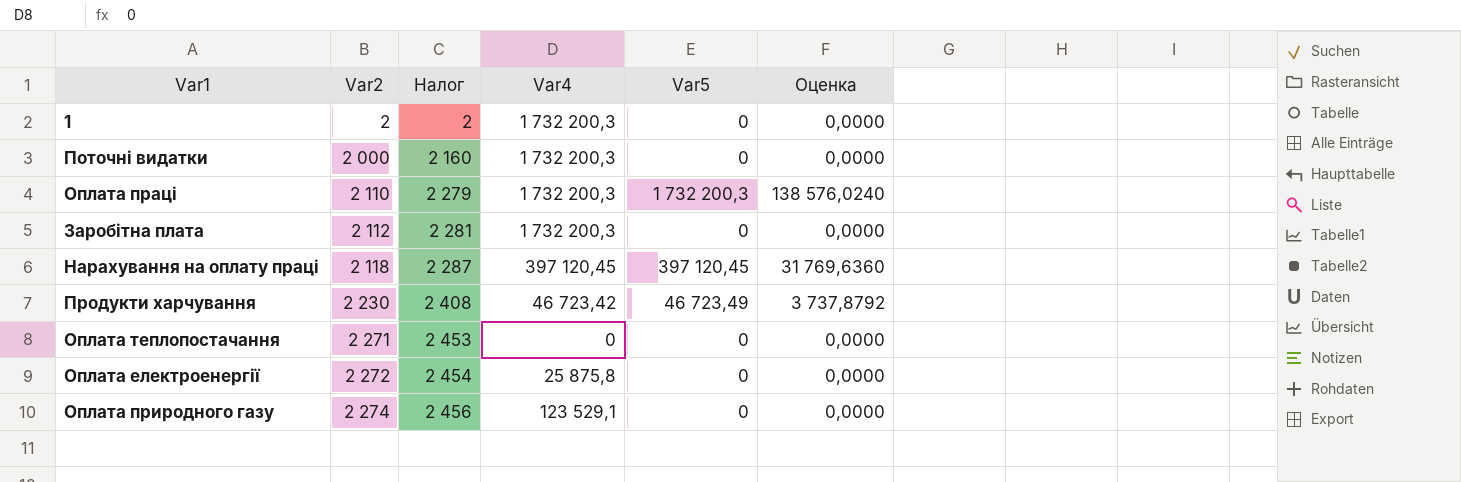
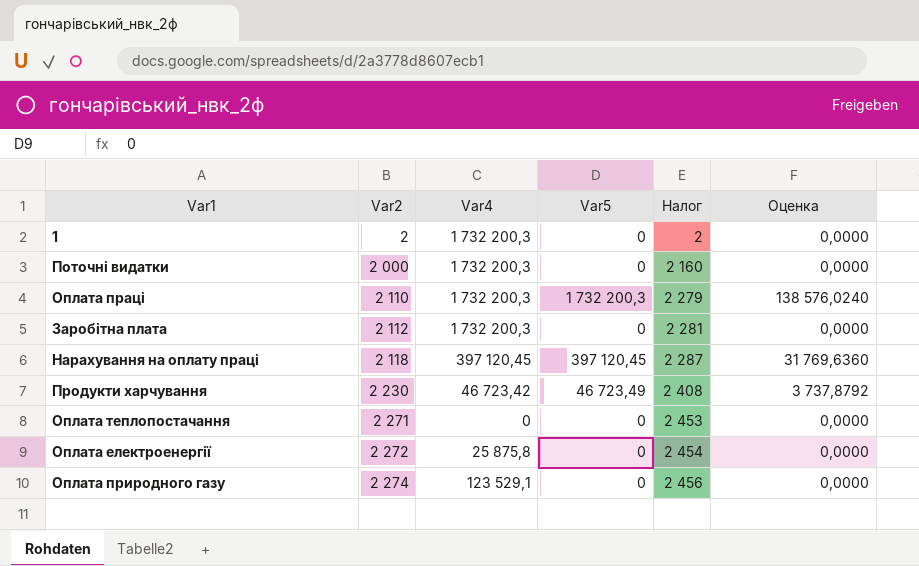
column Налог | position: 3 -> 5

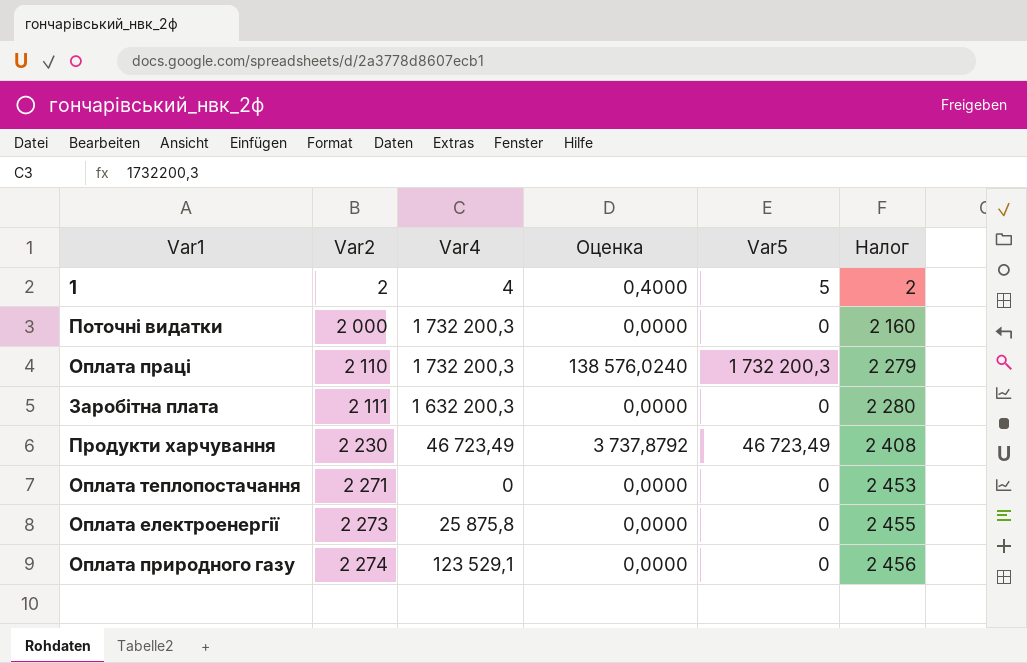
column Оценка | position: 6 -> 4
row Нарахування на оплату праці: 2 118 | 397 120,45 | 397 120,45 | 2 287 | 31 769,6360 -> none
1 | Var4: 1 732 200,3 -> 4
1 | Оценка: 0,0000 -> 0,4000
1 | Var5: 0 -> 5
Заробітна плата | Var2: 2 112 -> 2 111
Заробітна плата | Var4: 1 732 200,3 -> 1 632 200,3
Заробітна плата | Налог: 2 281 -> 2 280
Продукти харчування | Var4: 46 723,42 -> 46 723,49
Оплата електроенергії | Var2: 2 272 -> 2 273
Оплата електроенергії | Налог: 2 454 -> 2 455

